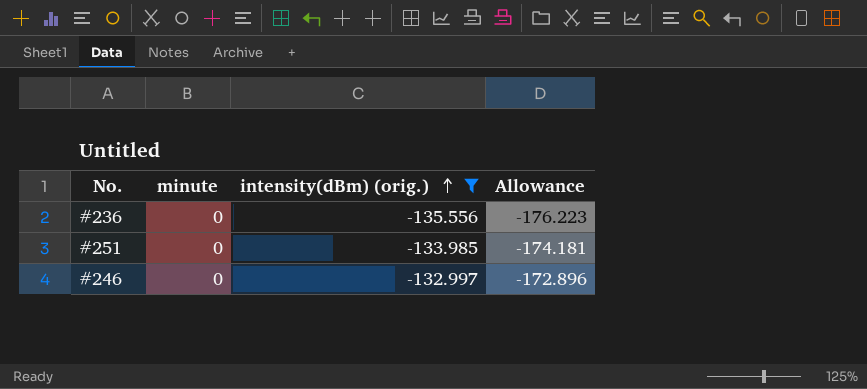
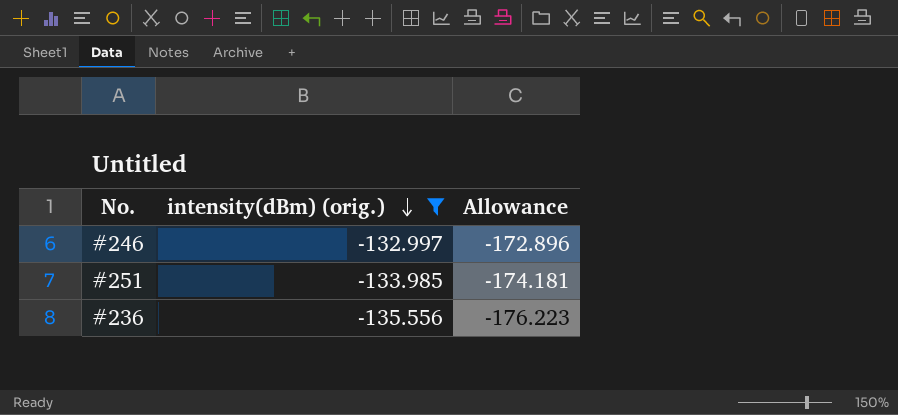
row order: intensity(dBm) (orig.) ascending -> intensity(dBm) (orig.) descending
column minute | position: 2 -> none

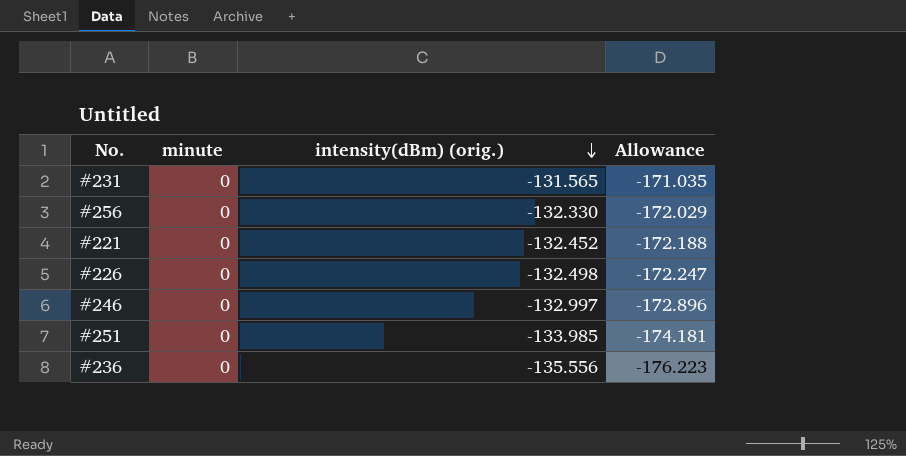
filter: intensity(dBm) (orig.) <= -132.997 -> none
column minute | position: none -> 2

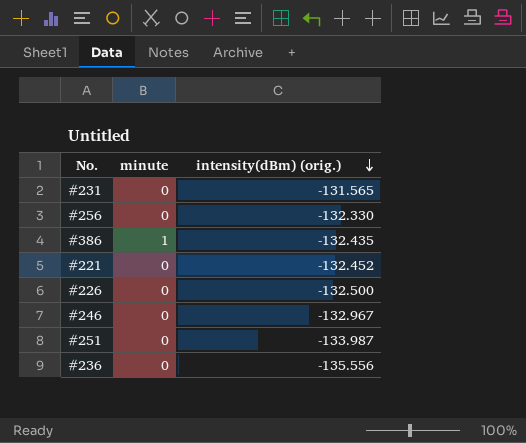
column Allowance | formula: [intensity(dBm) (orig.)] * 1.3 -> none
row #386: none -> 1 | -132.435
#226 | intensity(dBm) (orig.): -132.498 -> -132.500
#246 | intensity(dBm) (orig.): -132.997 -> -132.967
#251 | intensity(dBm) (orig.): -133.985 -> -133.987

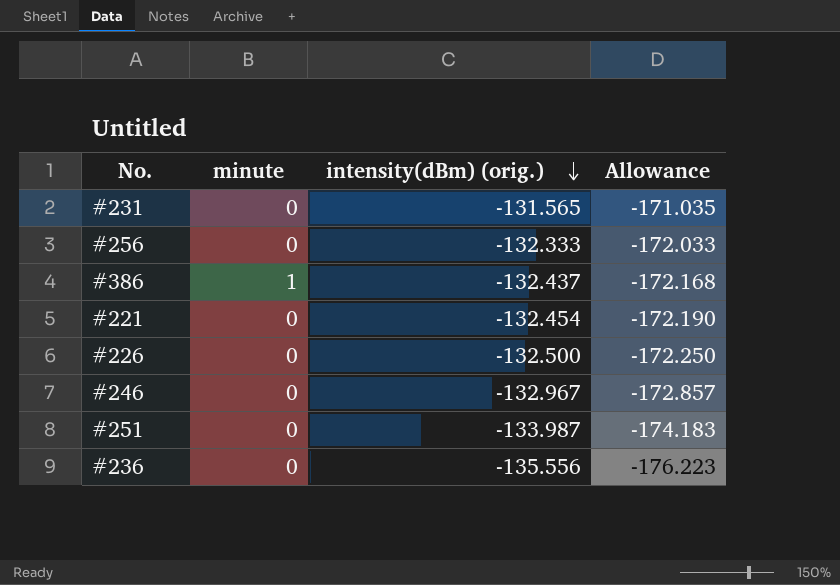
column Allowance | formula: none -> [intensity(dBm) (orig.)] * 1.3
#256 | intensity(dBm) (orig.): -132.330 -> -132.333
#386 | intensity(dBm) (orig.): -132.435 -> -132.437
#221 | intensity(dBm) (orig.): -132.452 -> -132.454

